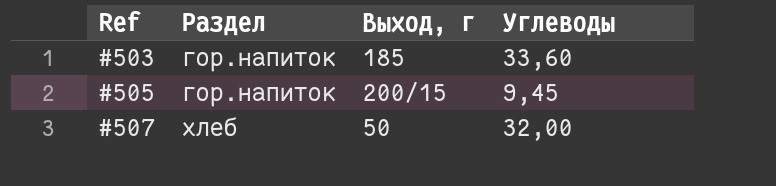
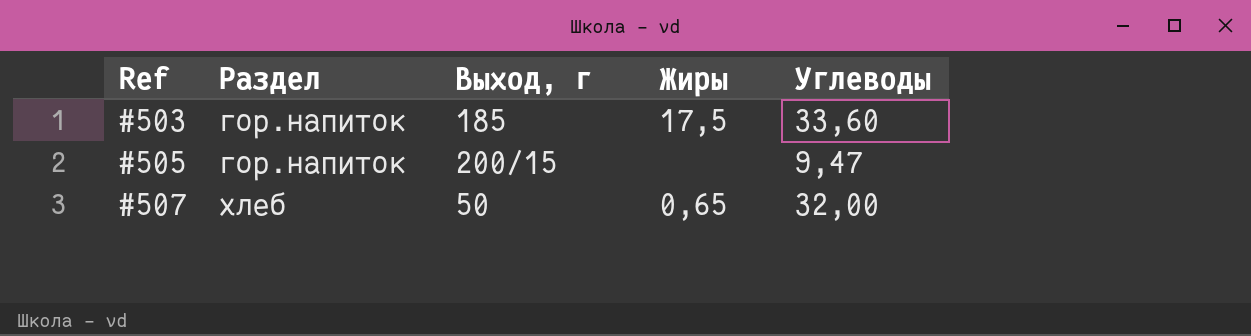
column Жиры | position: none -> 4
#505 | Углеводы: 9,45 -> 9,47

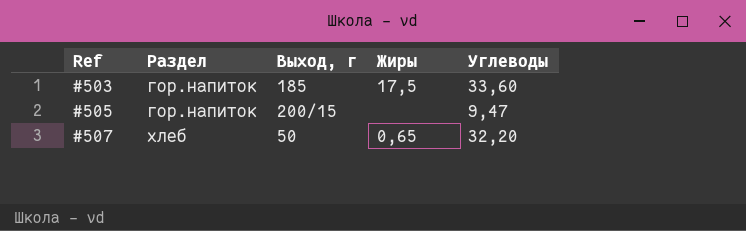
#507 | Углеводы: 32,00 -> 32,20

